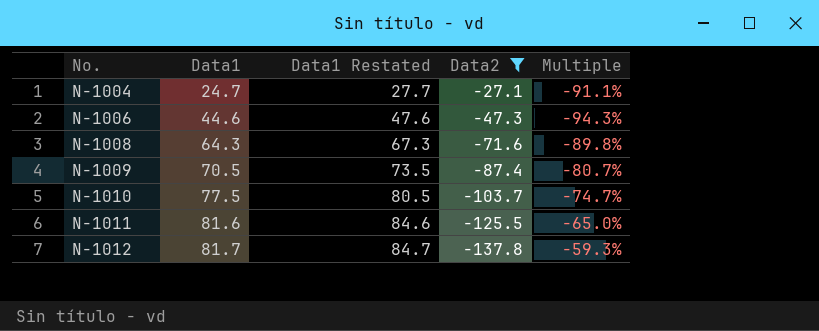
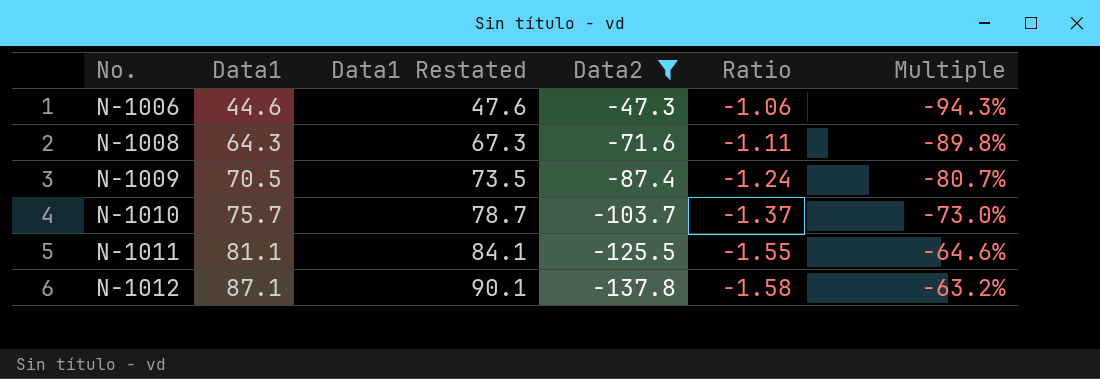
column Ratio | formula: none -> [Data2] / [Data1]
row N-1004: 24.7 | 27.7 | -27.1 | -91.1% -> none
N-1010 | Data1: 77.5 -> 75.7
N-1010 | Data1 Restated: 80.5 -> 78.7
N-1010 | Multiple: -74.7% -> -73.0%
N-1011 | Data1: 81.6 -> 81.1
N-1011 | Data1 Restated: 84.6 -> 84.1
N-1011 | Multiple: -65.0% -> -64.6%
N-1012 | Data1: 81.7 -> 87.1
N-1012 | Data1 Restated: 84.7 -> 90.1
N-1012 | Multiple: -59.3% -> -63.2%

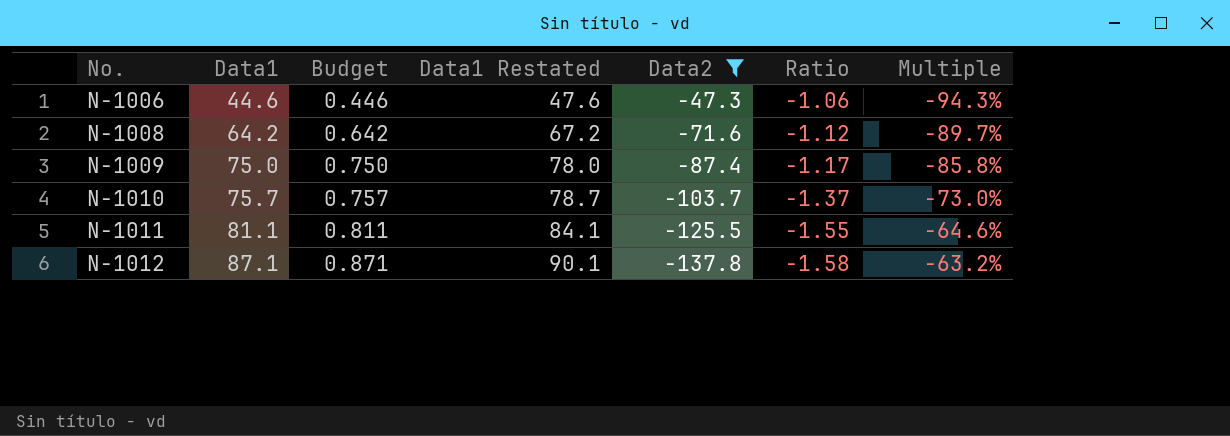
column Budget | formula: none -> [Data1] * 0.01
N-1008 | Data1: 64.3 -> 64.2
N-1008 | Data1 Restated: 67.3 -> 67.2
N-1008 | Ratio: -1.11 -> -1.12
N-1008 | Multiple: -89.8% -> -89.7%
N-1009 | Data1: 70.5 -> 75.0
N-1009 | Data1 Restated: 73.5 -> 78.0
N-1009 | Ratio: -1.24 -> -1.17
N-1009 | Multiple: -80.7% -> -85.8%

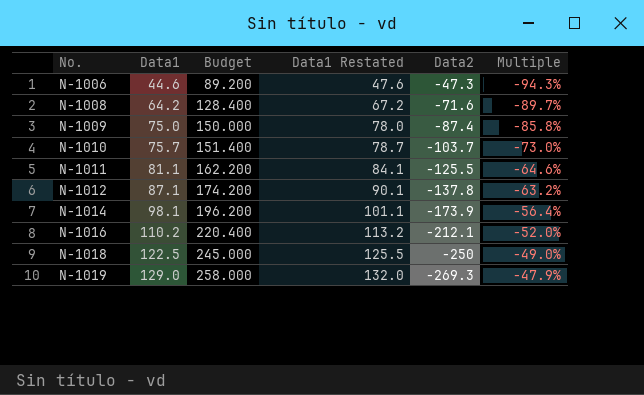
filter: Data2 >= -137.8 -> none
column Ratio | formula: [Data2] / [Data1] -> none
column Budget | formula: [Data1] * 0.01 -> [Data1] * 2

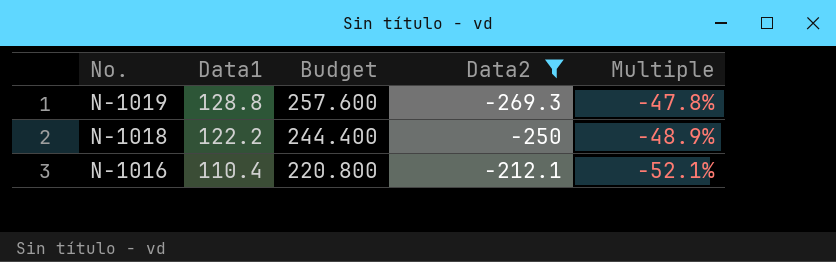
filter: none -> Data2 <= -212.1
row order: No. ascending -> No. descending
column Data1 Restated | formula: [Data1] + 3 -> none
N-1019 | Data1: 129.0 -> 128.8
N-1019 | Budget: 258.000 -> 257.600
N-1019 | Multiple: -47.9% -> -47.8%
N-1018 | Data1: 122.5 -> 122.2
N-1018 | Budget: 245.000 -> 244.400
N-1018 | Multiple: -49.0% -> -48.9%
N-1016 | Data1: 110.2 -> 110.4
N-1016 | Budget: 220.400 -> 220.800
N-1016 | Multiple: -52.0% -> -52.1%

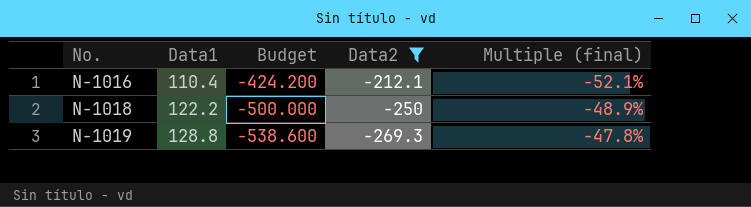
row order: No. descending -> No. ascending
column Budget | formula: [Data1] * 2 -> [Data2] * 2
column name: Multiple -> Multiple (final)

